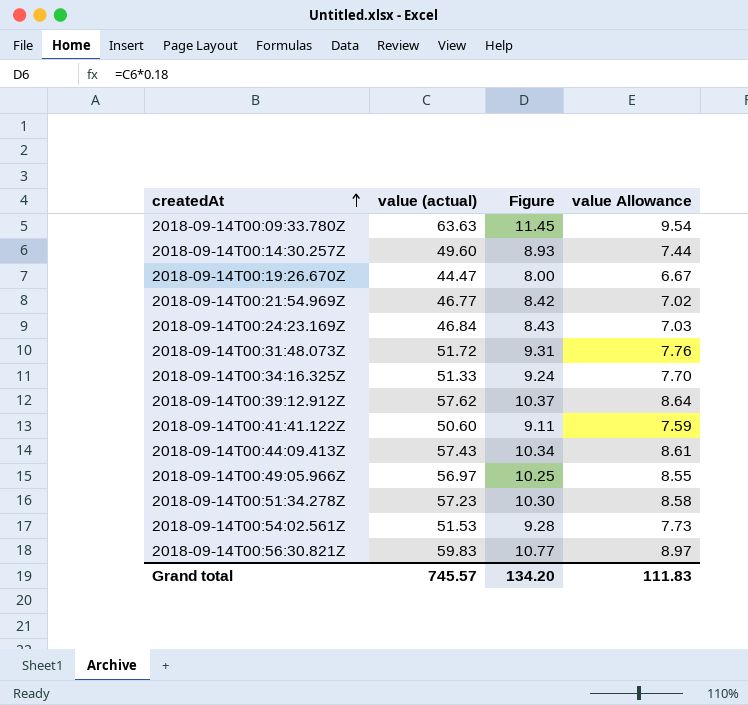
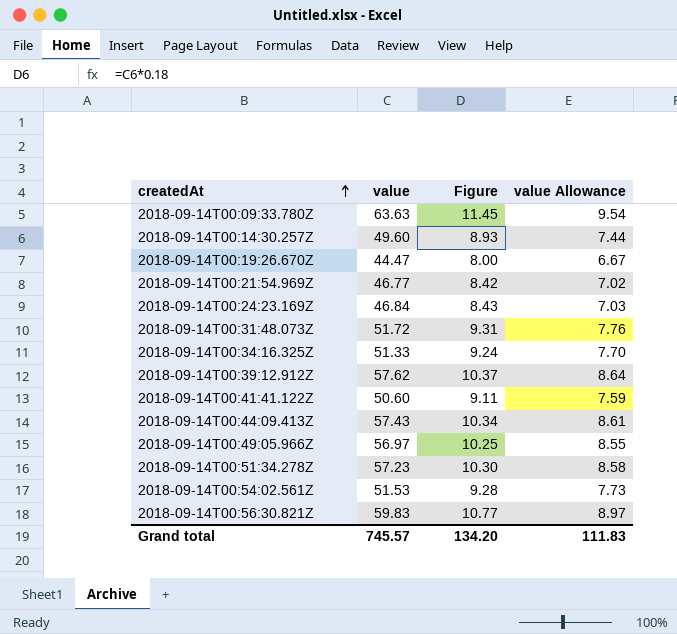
column name: value (actual) -> value

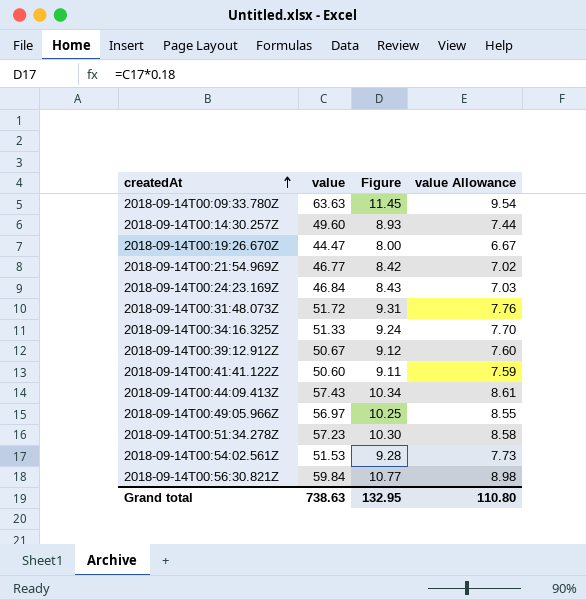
2018-09-14T00:39:12.912Z | value: 57.62 -> 50.67
2018-09-14T00:39:12.912Z | Figure: 10.37 -> 9.12
2018-09-14T00:39:12.912Z | value Allowance: 8.64 -> 7.60
2018-09-14T00:56:30.821Z | value: 59.83 -> 59.84
2018-09-14T00:56:30.821Z | value Allowance: 8.97 -> 8.98
Grand total | value: 745.57 -> 738.63
Grand total | Figure: 134.20 -> 132.95
Grand total | value Allowance: 111.83 -> 110.80

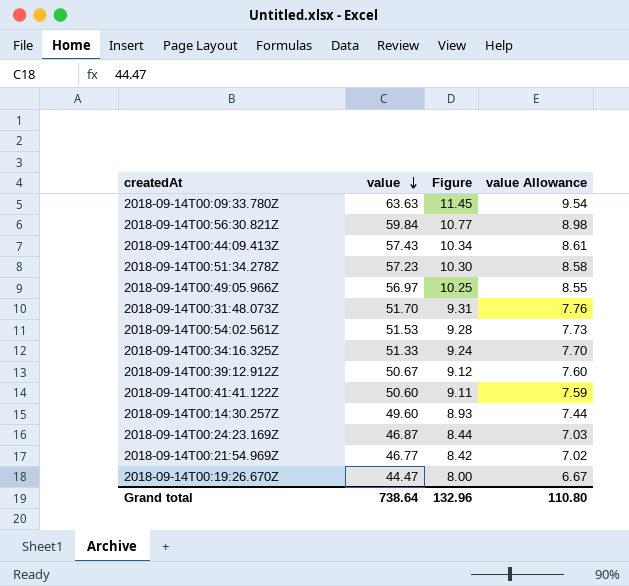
row order: createdAt ascending -> value descending
2018-09-14T00:31:48.073Z | value: 51.72 -> 51.70
2018-09-14T00:24:23.169Z | value: 46.84 -> 46.87
2018-09-14T00:24:23.169Z | Figure: 8.43 -> 8.44
Grand total | value: 738.63 -> 738.64
Grand total | Figure: 132.95 -> 132.96

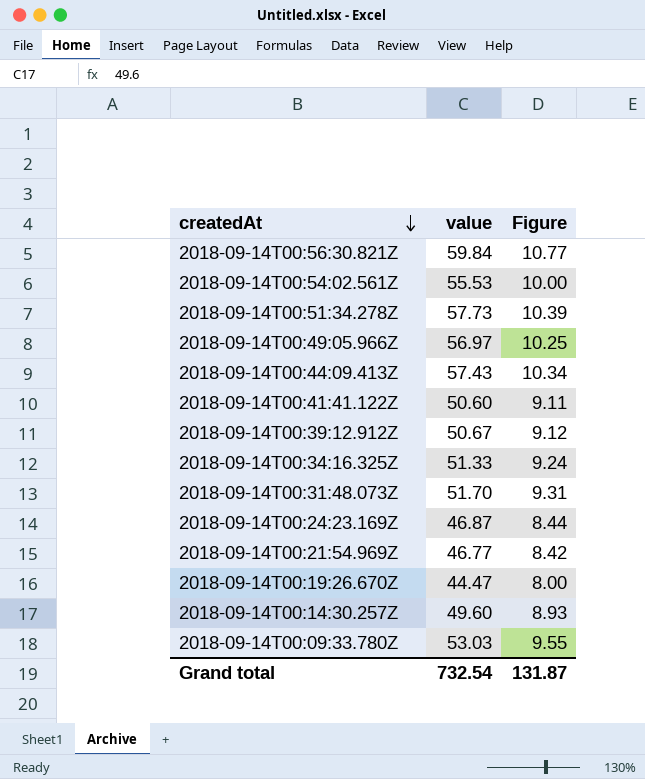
row order: value descending -> createdAt descending
column value Allowance | formula: [value] * 0.15 -> none
2018-09-14T00:54:02.561Z | value: 51.53 -> 55.53
2018-09-14T00:54:02.561Z | Figure: 9.28 -> 10.00
2018-09-14T00:51:34.278Z | value: 57.23 -> 57.73
2018-09-14T00:51:34.278Z | Figure: 10.30 -> 10.39
2018-09-14T00:09:33.780Z | value: 63.63 -> 53.03
2018-09-14T00:09:33.780Z | Figure: 11.45 -> 9.55
Grand total | value: 738.64 -> 732.54
Grand total | Figure: 132.96 -> 131.87

